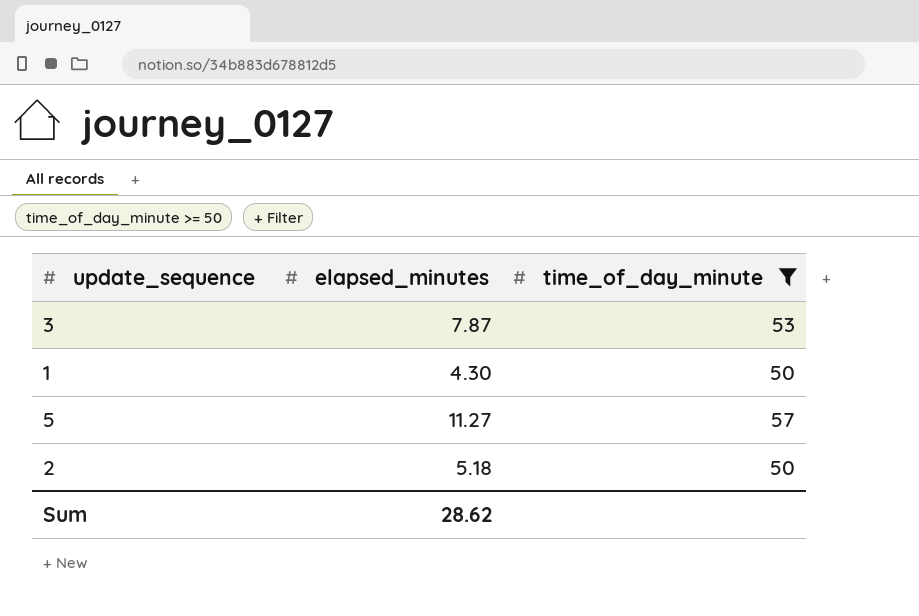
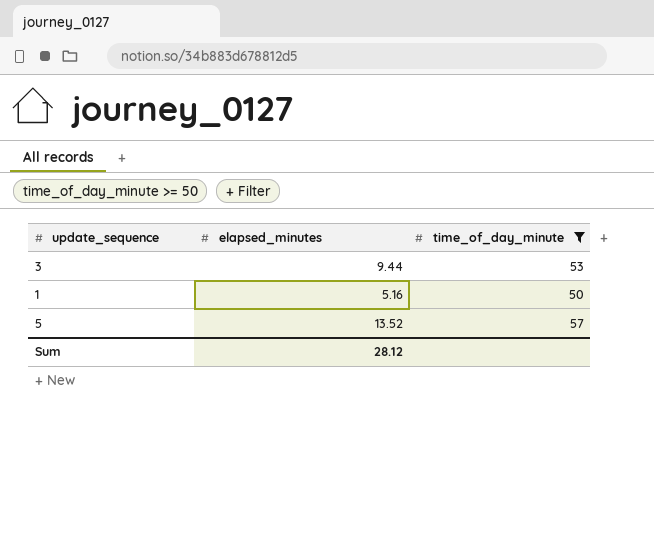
row 2: 5.18 | 50 -> none
3 | elapsed_minutes: 7.87 -> 9.44
1 | elapsed_minutes: 4.30 -> 5.16
5 | elapsed_minutes: 11.27 -> 13.52
Sum | elapsed_minutes: 28.62 -> 28.12

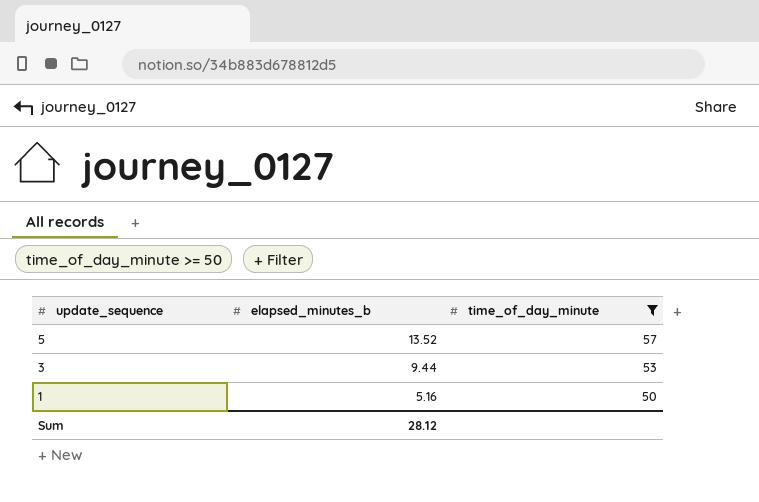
row order: none -> update_sequence descending
column name: elapsed_minutes -> elapsed_minutes_b

